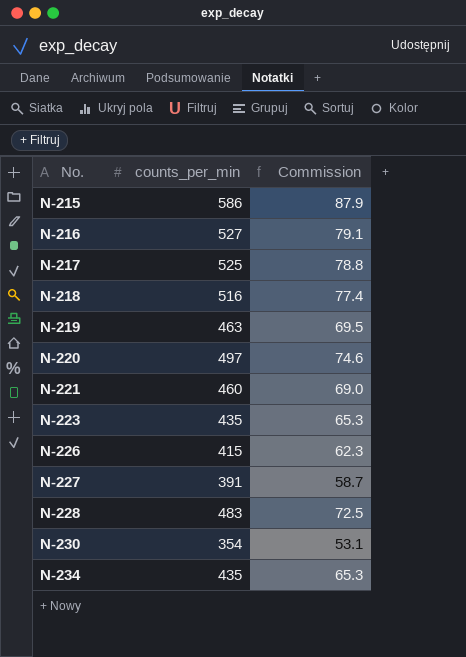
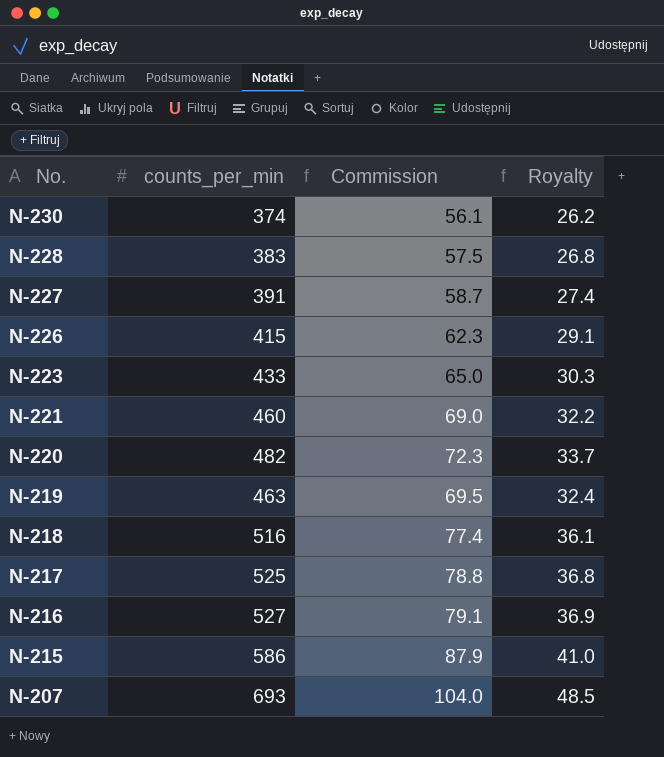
row order: No. ascending -> No. descending
column Royalty | formula: none -> [counts_per_min] * 0.07
row N-234: 435 | 65.3 -> none
N-230 | counts_per_min: 354 -> 374
N-230 | Commission: 53.1 -> 56.1
N-228 | counts_per_min: 483 -> 383
N-228 | Commission: 72.5 -> 57.5
N-223 | counts_per_min: 435 -> 433
N-223 | Commission: 65.3 -> 65.0
N-220 | counts_per_min: 497 -> 482
N-220 | Commission: 74.6 -> 72.3
row N-207: none -> 693 | 104.0 | 48.5

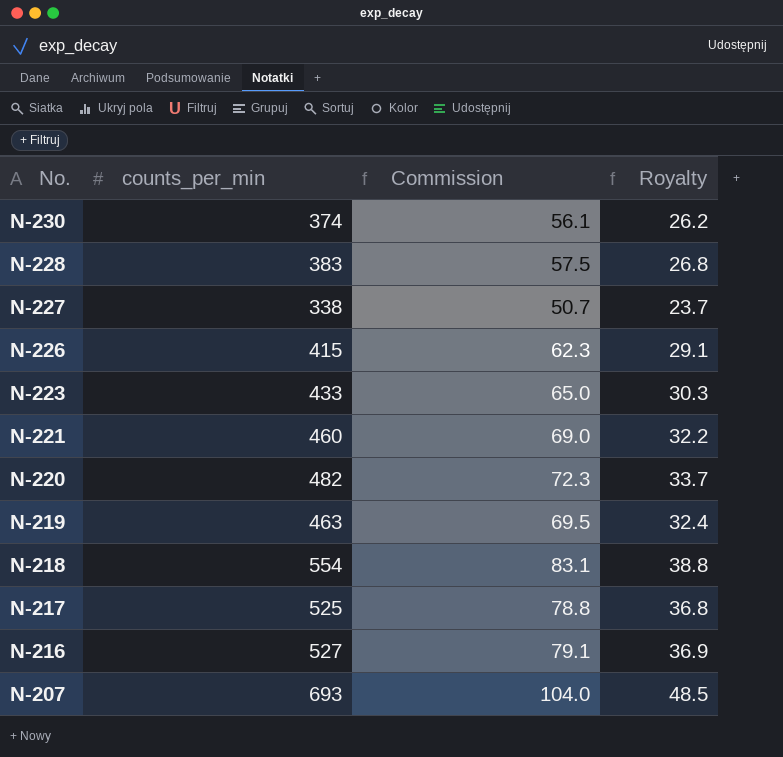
row N-215: 586 | 87.9 | 41.0 -> none
N-227 | counts_per_min: 391 -> 338
N-227 | Commission: 58.7 -> 50.7
N-227 | Royalty: 27.4 -> 23.7
N-218 | counts_per_min: 516 -> 554
N-218 | Commission: 77.4 -> 83.1
N-218 | Royalty: 36.1 -> 38.8

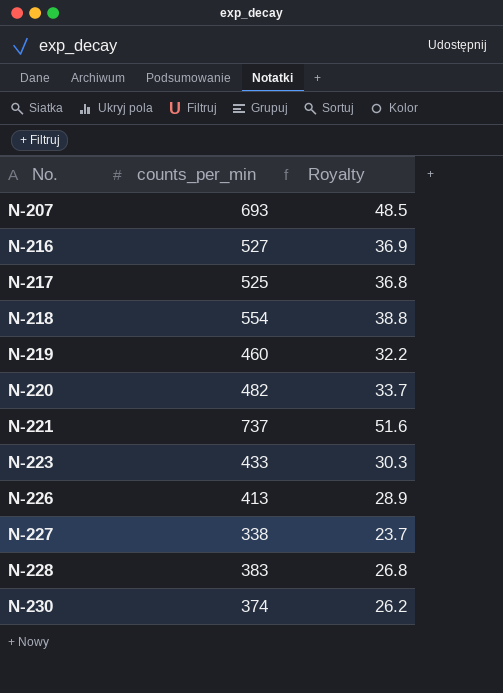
row order: No. descending -> No. ascending
column Commission | formula: [counts_per_min] * 0.15 -> none
N-219 | counts_per_min: 463 -> 460
N-219 | Royalty: 32.4 -> 32.2
N-221 | counts_per_min: 460 -> 737
N-221 | Royalty: 32.2 -> 51.6
N-226 | counts_per_min: 415 -> 413
N-226 | Royalty: 29.1 -> 28.9

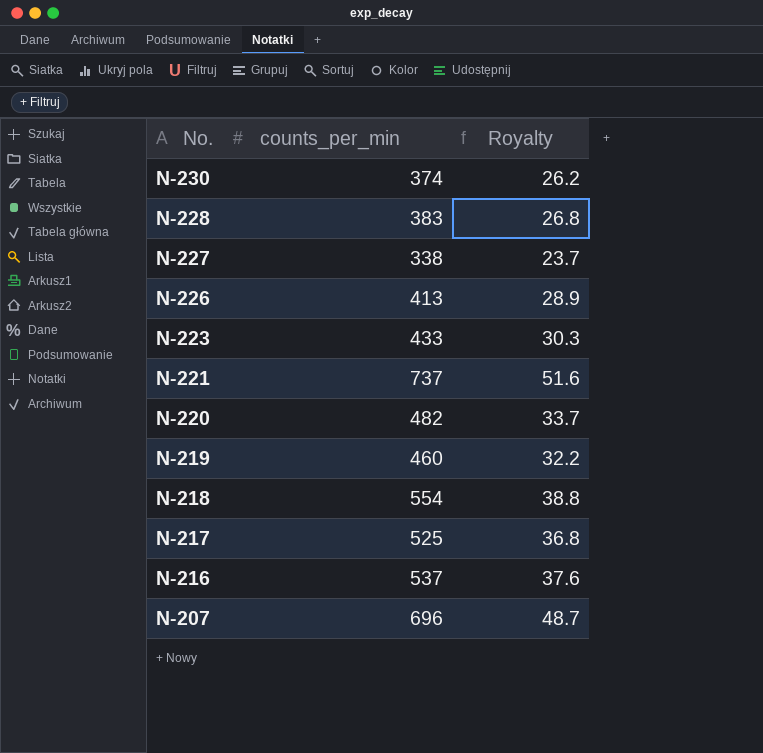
row order: No. ascending -> No. descending
N-216 | counts_per_min: 527 -> 537
N-216 | Royalty: 36.9 -> 37.6
N-207 | counts_per_min: 693 -> 696
N-207 | Royalty: 48.5 -> 48.7

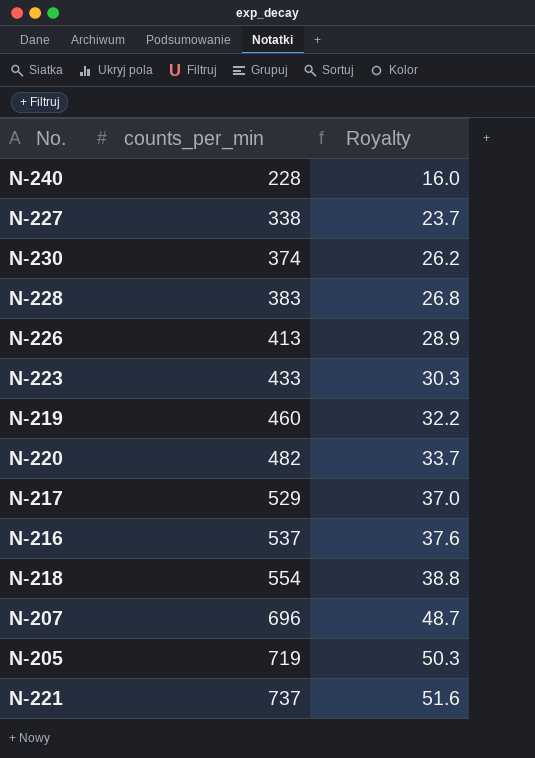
row order: No. descending -> counts_per_min ascending
row N-240: none -> 228 | 16.0
N-217 | counts_per_min: 525 -> 529
N-217 | Royalty: 36.8 -> 37.0
row N-205: none -> 719 | 50.3

